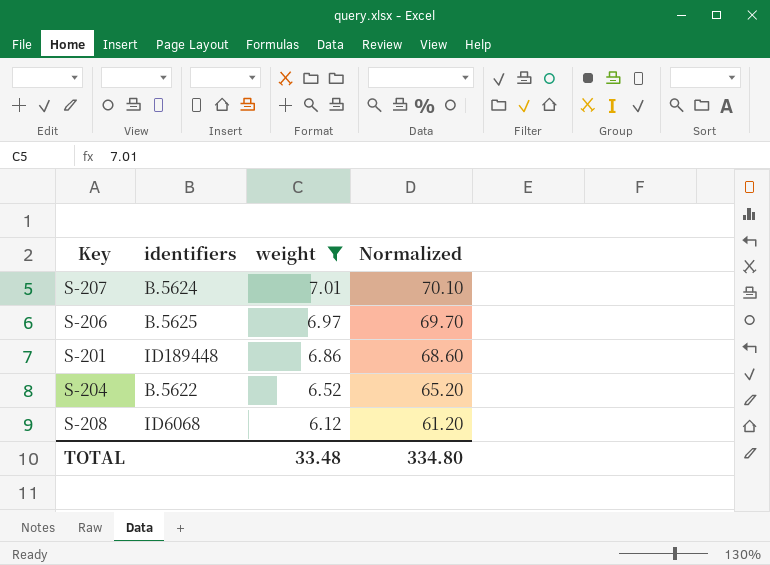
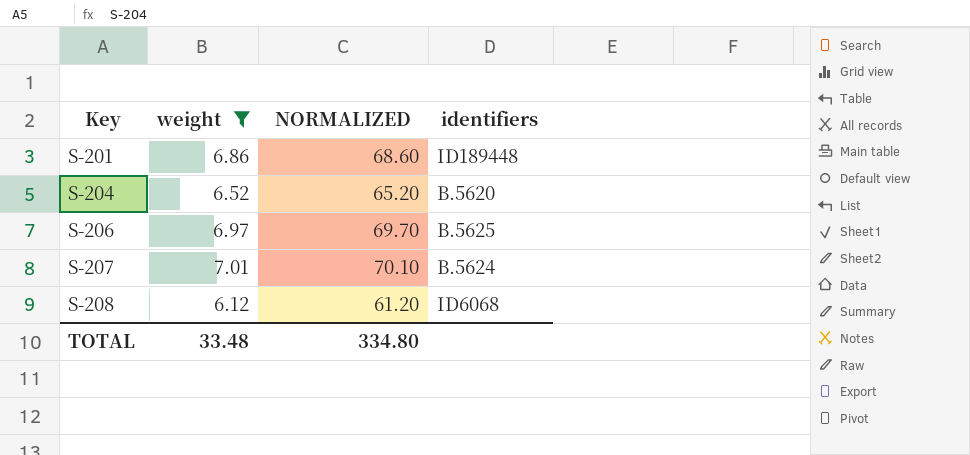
row order: weight descending -> Key ascending
column name: Normalized -> NORMALIZED
column identifiers | position: 2 -> 4
S-204 | identifiers: B.5622 -> B.5620

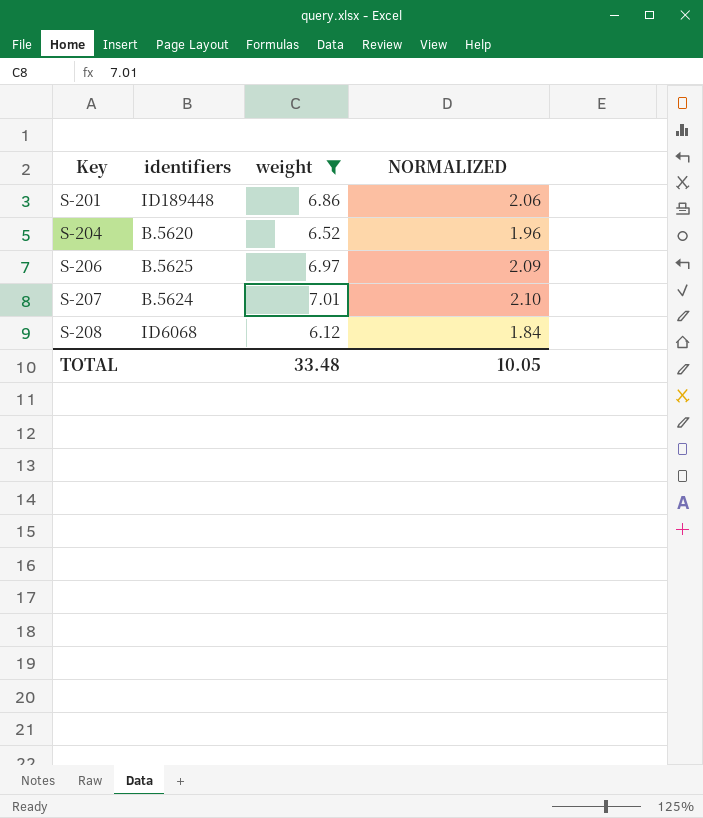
column identifiers | position: 4 -> 2
column NORMALIZED | formula: [weight] * 10 -> [weight] * 0.3
TOTAL | NORMALIZED: 334.80 -> 10.05

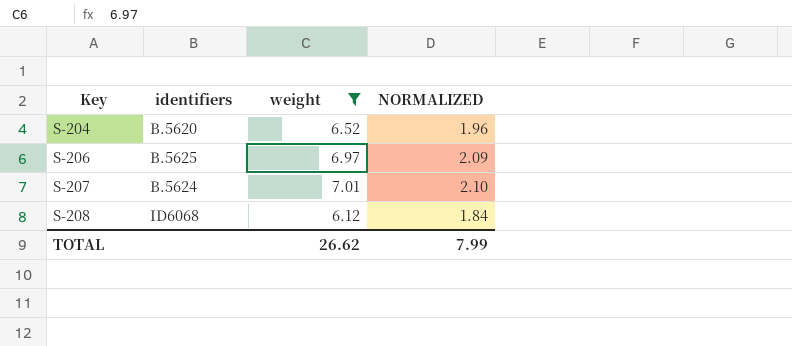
row S-201: ID189448 | 6.86 | 2.06 -> none
TOTAL | weight: 33.48 -> 26.62
TOTAL | NORMALIZED: 10.05 -> 7.99

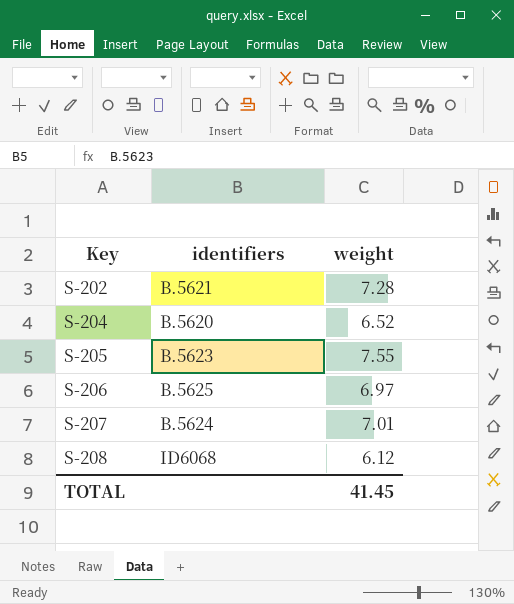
filter: weight <= 7.01 -> none
column NORMALIZED | formula: [weight] * 0.3 -> none
TOTAL | weight: 26.62 -> 41.45

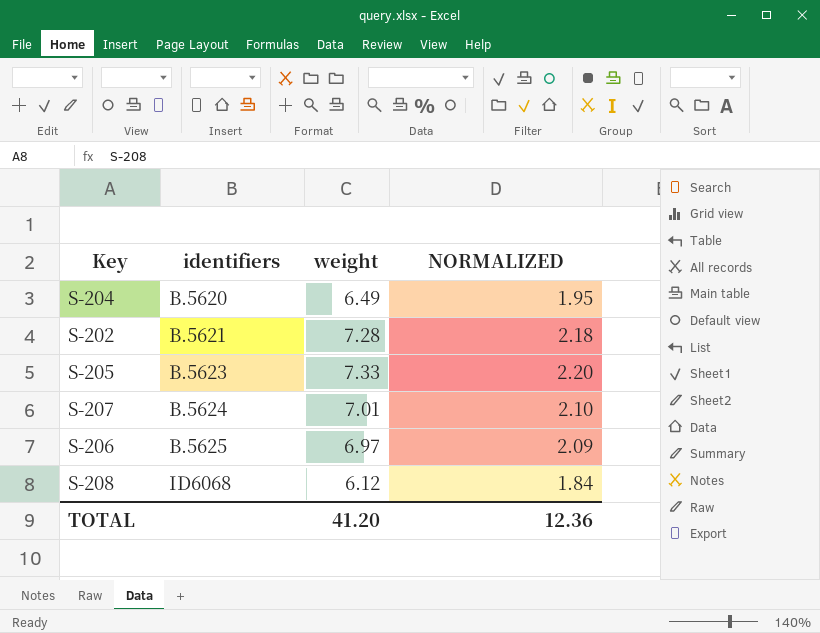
row order: Key ascending -> identifiers ascending
column NORMALIZED | formula: none -> [weight] * 0.3
S-204 | weight: 6.52 -> 6.49
S-205 | weight: 7.55 -> 7.33
TOTAL | weight: 41.45 -> 41.20

